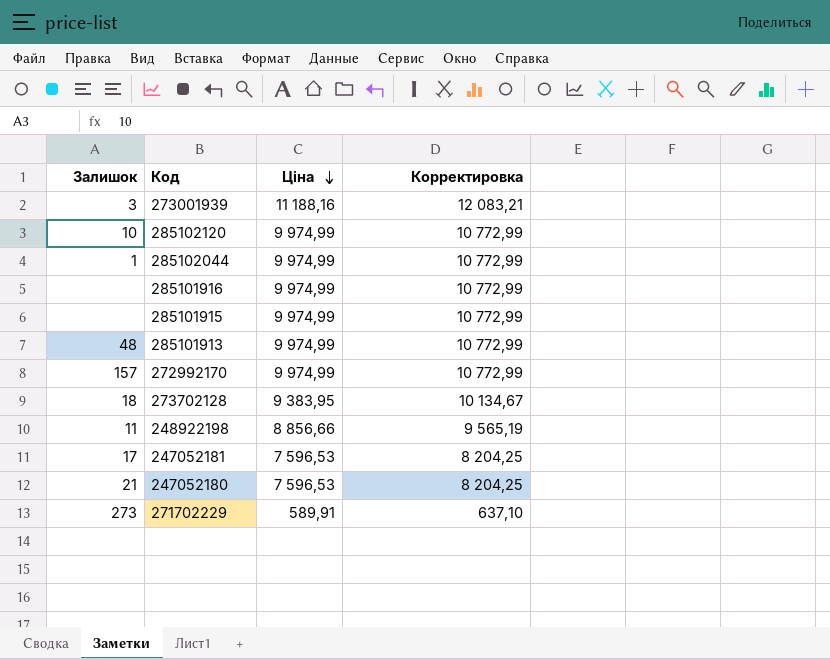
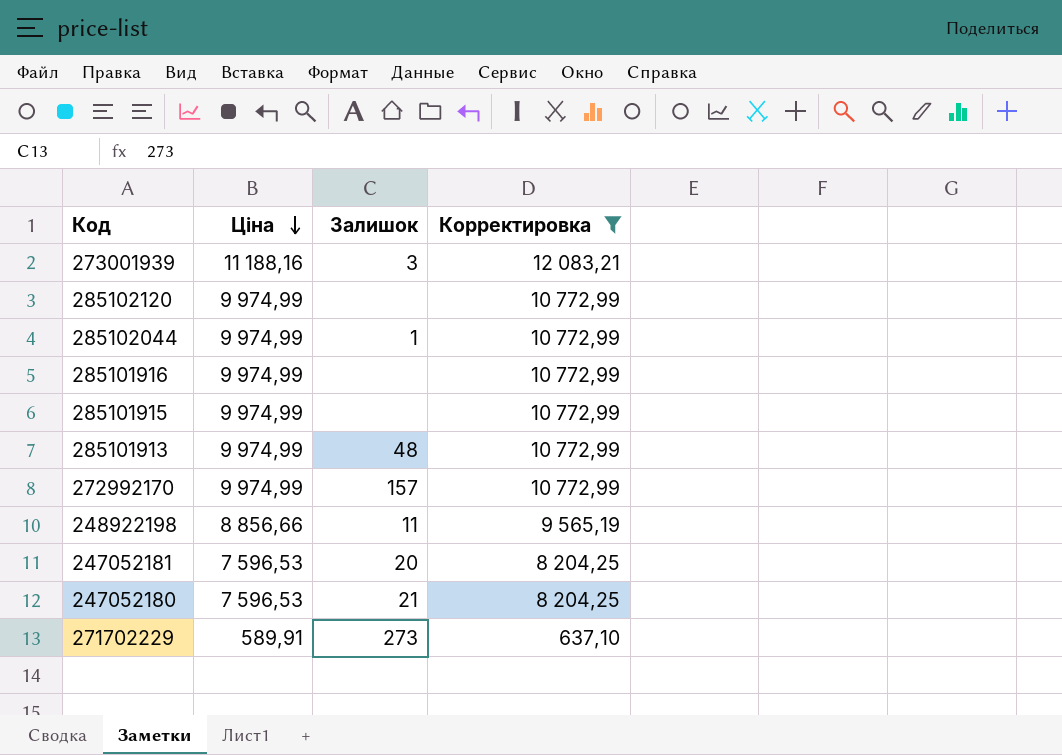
filter: none -> Корректировка != 10 134,67
column Залишок | position: 1 -> 3
285102120 | Залишок: 10 -> none
247052181 | Залишок: 17 -> 20

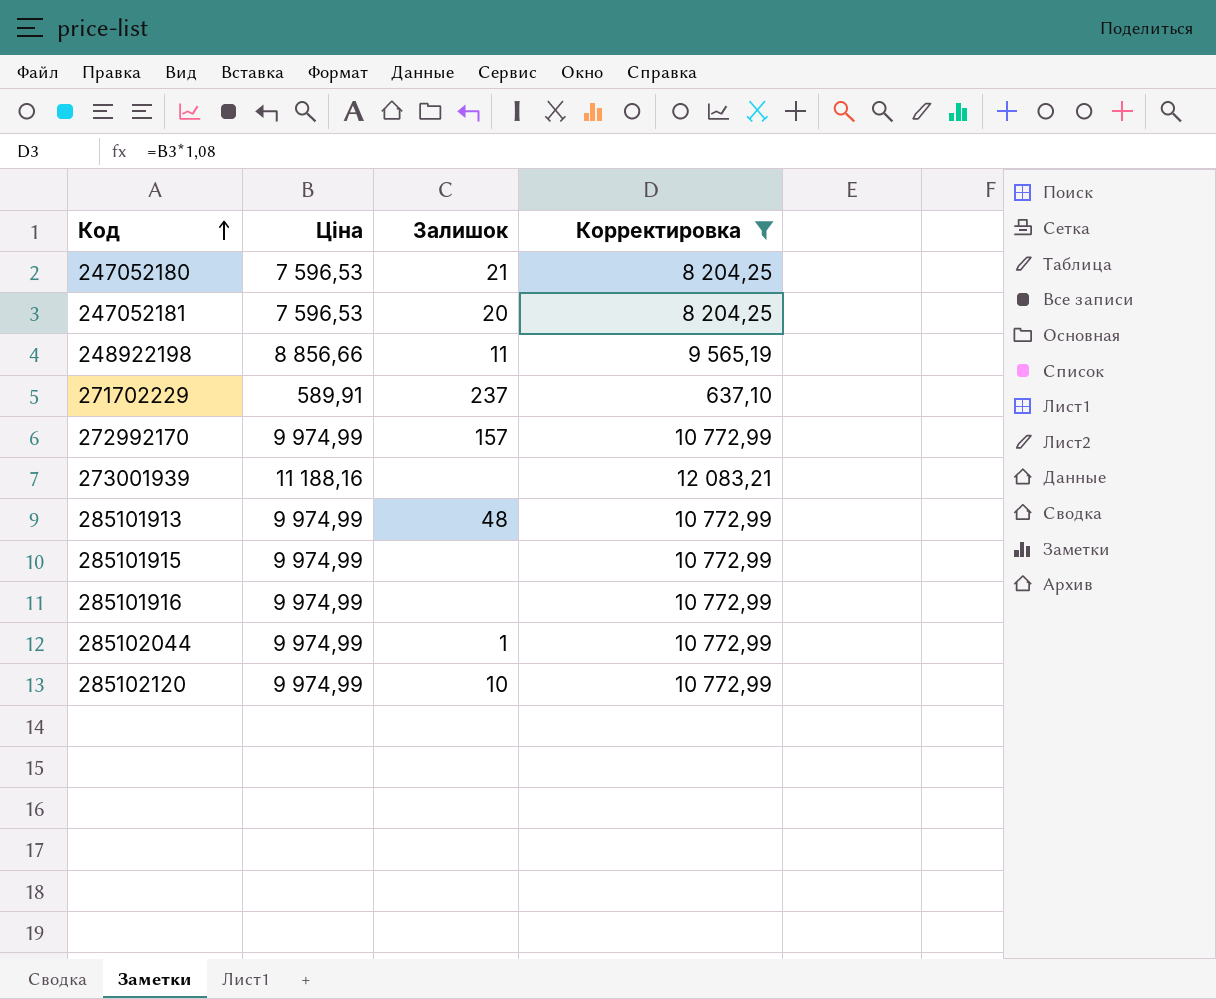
row order: Ціна descending -> Код ascending
271702229 | Залишок: 273 -> 237
273001939 | Залишок: 3 -> none
285102120 | Залишок: none -> 10

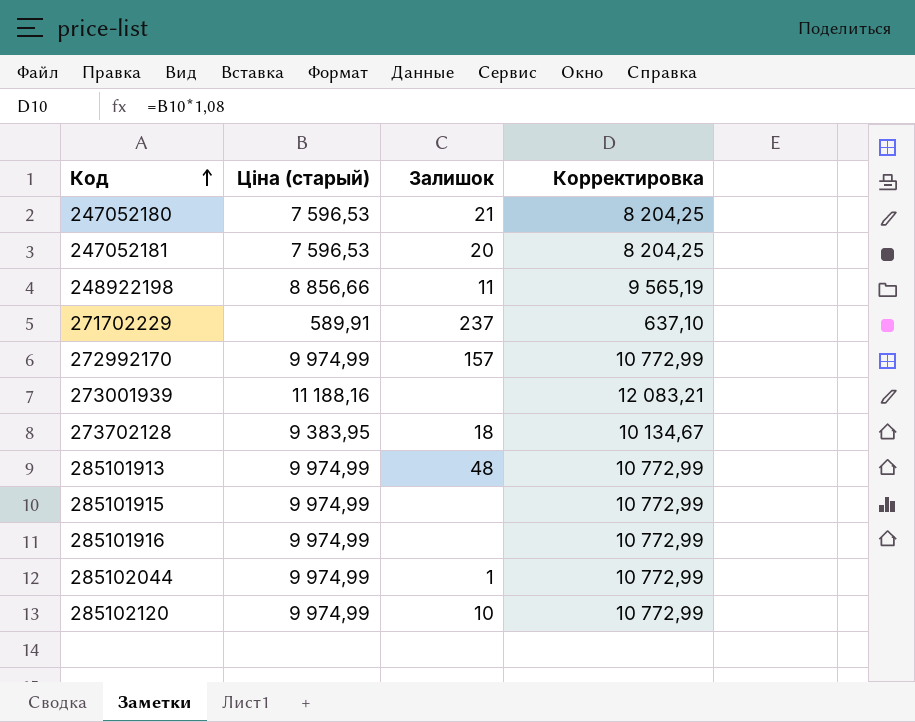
filter: Корректировка != 10 134,67 -> none
column name: Ціна -> Ціна (старый)

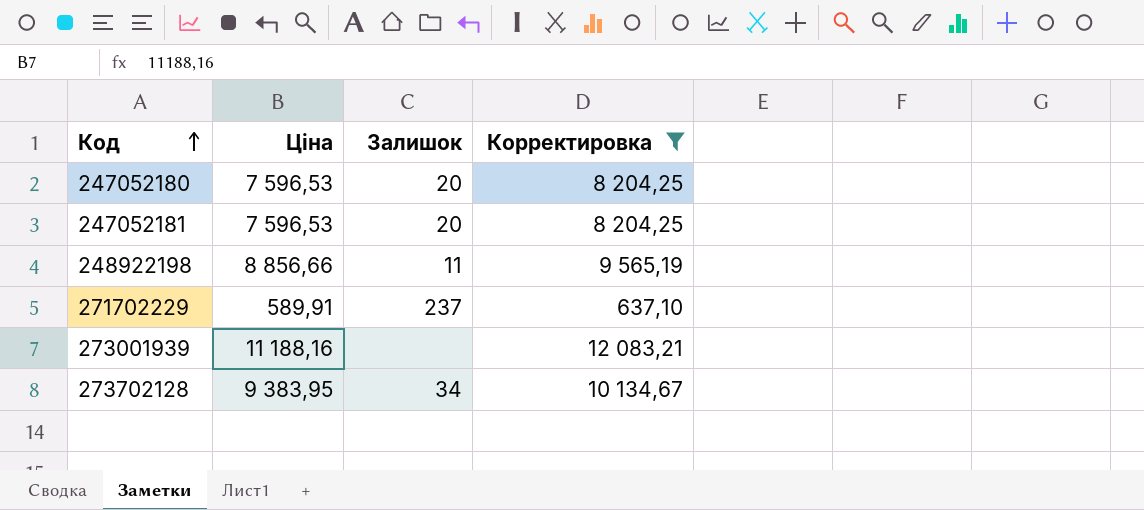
filter: none -> Корректировка != 10 772,99
column name: Ціна (старый) -> Ціна
247052180 | Залишок: 21 -> 20
273702128 | Залишок: 18 -> 34

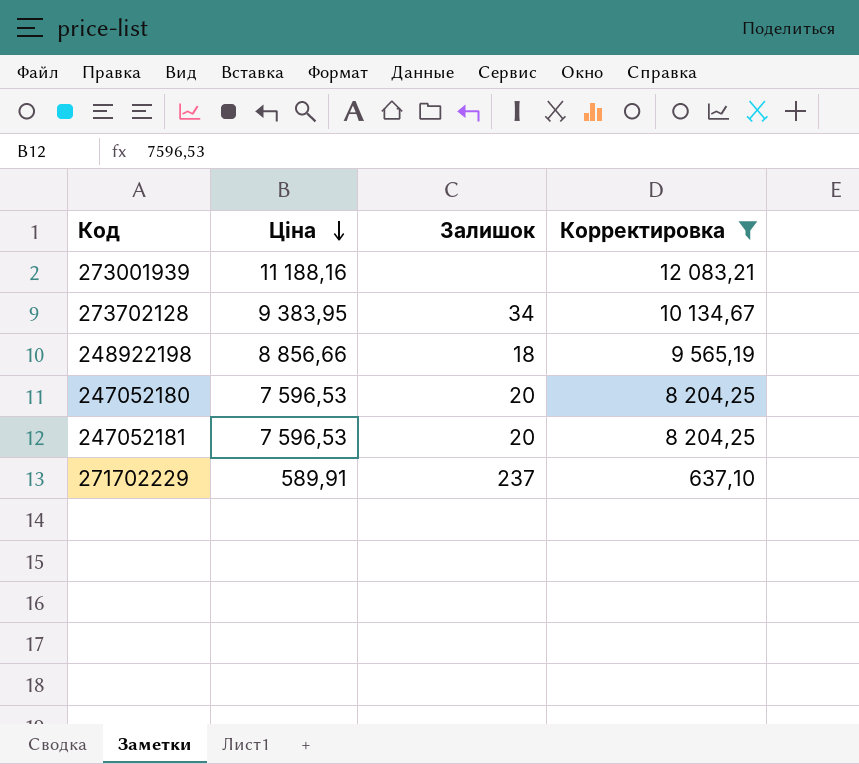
row order: Код ascending -> Ціна descending
248922198 | Залишок: 11 -> 18

